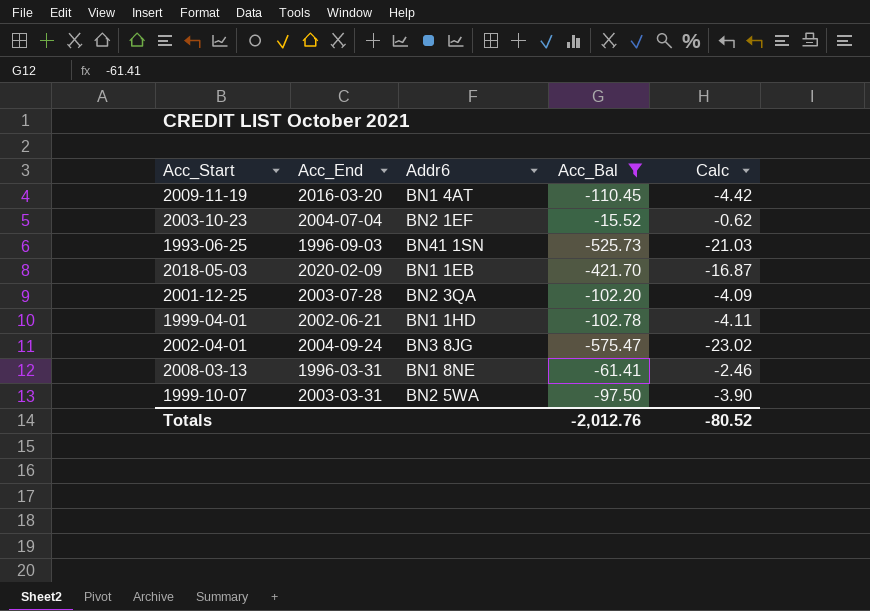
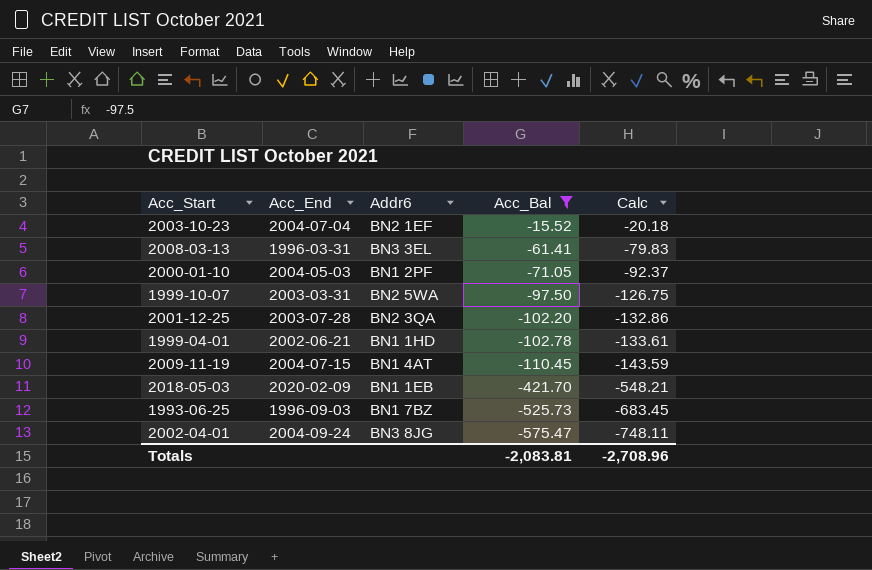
row order: none -> Acc_Bal descending
column Calc | formula: [Acc_Bal] * 0.04 -> [Acc_Bal] * 1.3
2008-03-13 | Addr6: BN1 8NE -> BN3 3EL
row 2000-01-10: none -> 2004-05-03 | BN1 2PF | -71.05 | -92.37
2009-11-19 | Acc_End: 2016-03-20 -> 2004-07-15
1993-06-25 | Addr6: BN41 1SN -> BN1 7BZ
Totals | Acc_Bal: -2,012.76 -> -2,083.81
Totals | Calc: -80.52 -> -2,708.96

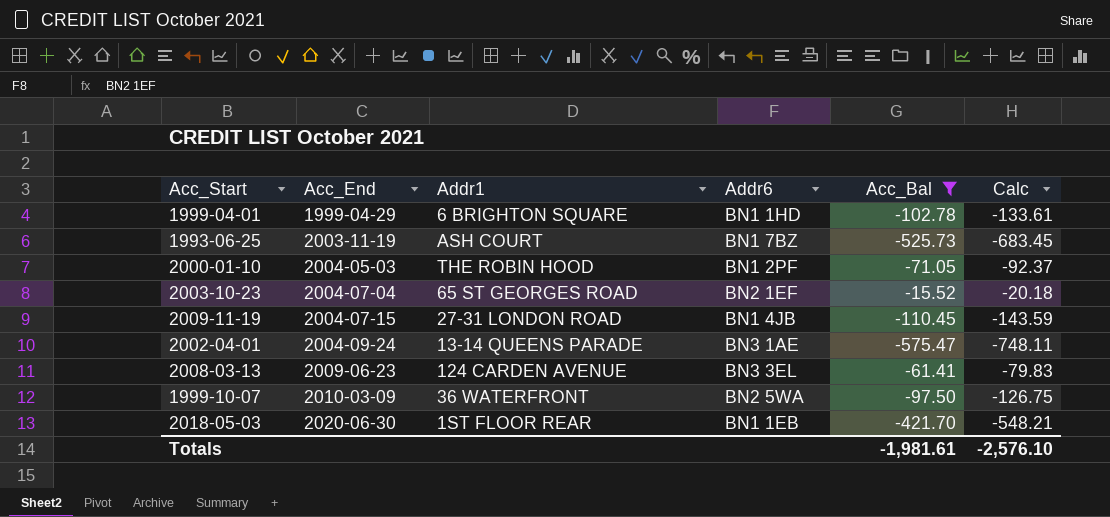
row order: Acc_Bal descending -> Acc_End ascending
column Addr1 | position: none -> 3
row 2001-12-25: 2003-07-28 | BN2 3QA | -102.20 | -132.86 -> none
1999-04-01 | Acc_End: 2002-06-21 -> 1999-04-29
1993-06-25 | Acc_End: 1996-09-03 -> 2003-11-19
2009-11-19 | Addr6: BN1 4AT -> BN1 4JB
2002-04-01 | Addr6: BN3 8JG -> BN3 1AE
2008-03-13 | Acc_End: 1996-03-31 -> 2009-06-23
1999-10-07 | Acc_End: 2003-03-31 -> 2010-03-09
2018-05-03 | Acc_End: 2020-02-09 -> 2020-06-30
Totals | Acc_Bal: -2,083.81 -> -1,981.61
Totals | Calc: -2,708.96 -> -2,576.10

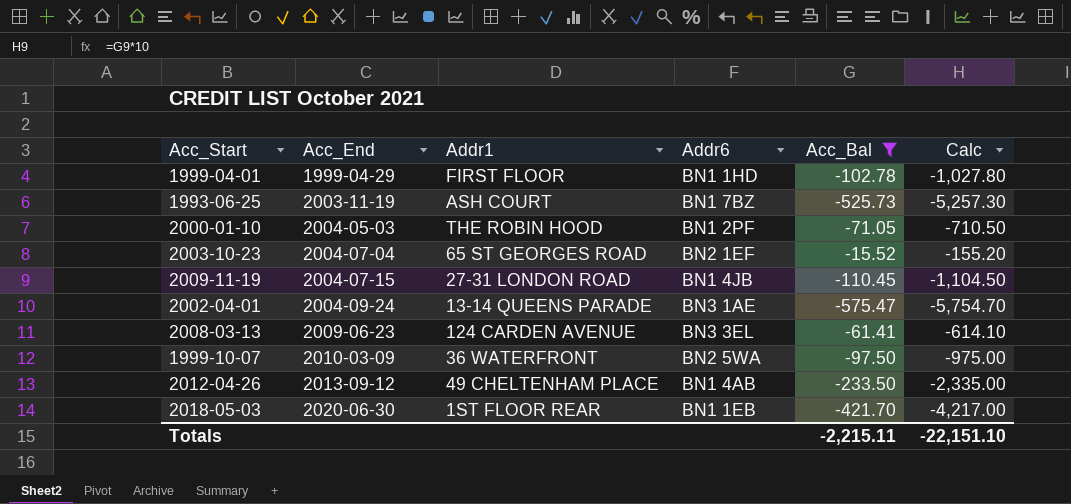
column Calc | formula: [Acc_Bal] * 1.3 -> [Acc_Bal] * 10
1999-04-01 | Addr1: 6 BRIGHTON SQUARE -> FIRST FLOOR
row 2012-04-26: none -> 2013-09-12 | 49 CHELTENHAM PLACE | BN1 4AB | -233.50 | -2,335.00
Totals | Acc_Bal: -1,981.61 -> -2,215.11
Totals | Calc: -2,576.10 -> -22,151.10

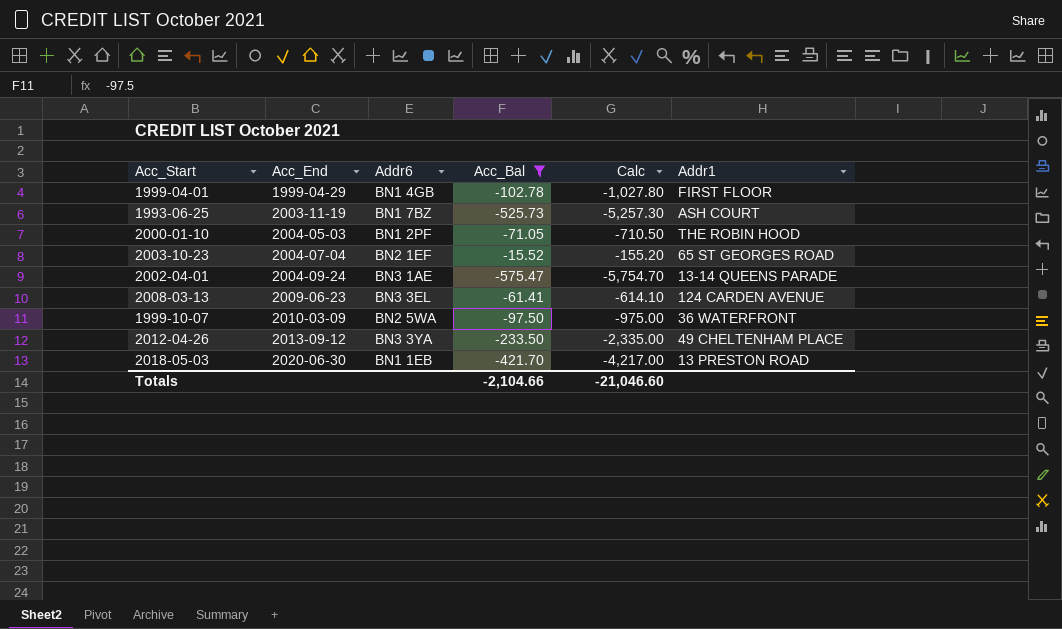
column Addr1 | position: 3 -> 6
row 2009-11-19: 2004-07-15 | 27-31 LONDON ROAD | BN1 4JB | -110.45 | -1,104.50 -> none
1999-04-01 | Addr6: BN1 1HD -> BN1 4GB
2012-04-26 | Addr6: BN1 4AB -> BN3 3YA
2018-05-03 | Addr1: 1ST FLOOR REAR -> 13 PRESTON ROAD
Totals | Acc_Bal: -2,215.11 -> -2,104.66
Totals | Calc: -22,151.10 -> -21,046.60

